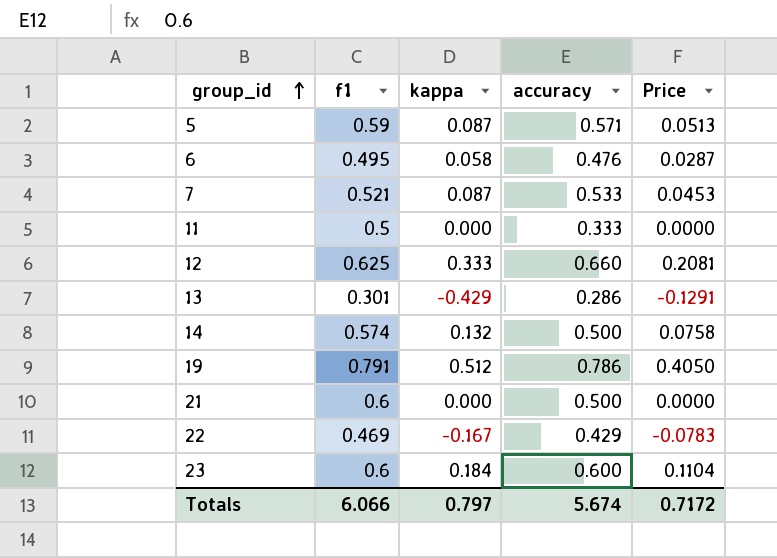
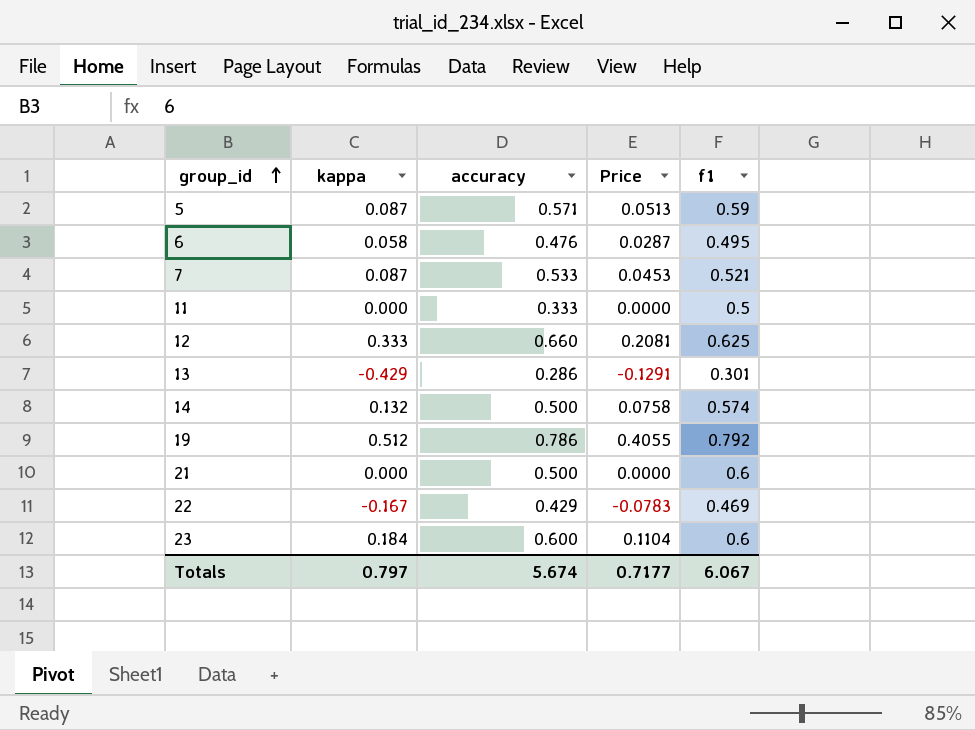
column f1 | position: 2 -> 5
19 | Price: 0.4050 -> 0.4055
19 | f1: 0.791 -> 0.792
Totals | Price: 0.7172 -> 0.7177
Totals | f1: 6.066 -> 6.067

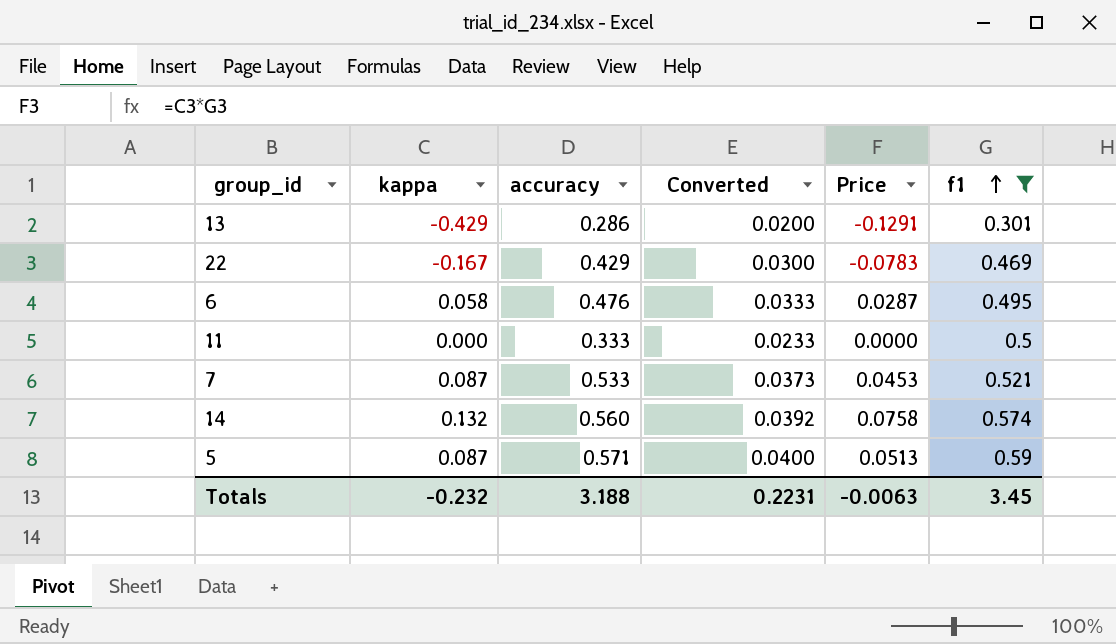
filter: none -> f1 <= 0.59
row order: group_id ascending -> f1 ascending
column Converted | formula: none -> [accuracy] * 0.07
14 | accuracy: 0.500 -> 0.560
Totals | kappa: 0.797 -> -0.232
Totals | accuracy: 5.674 -> 3.188
Totals | Price: 0.7177 -> -0.0063
Totals | f1: 6.067 -> 3.45

